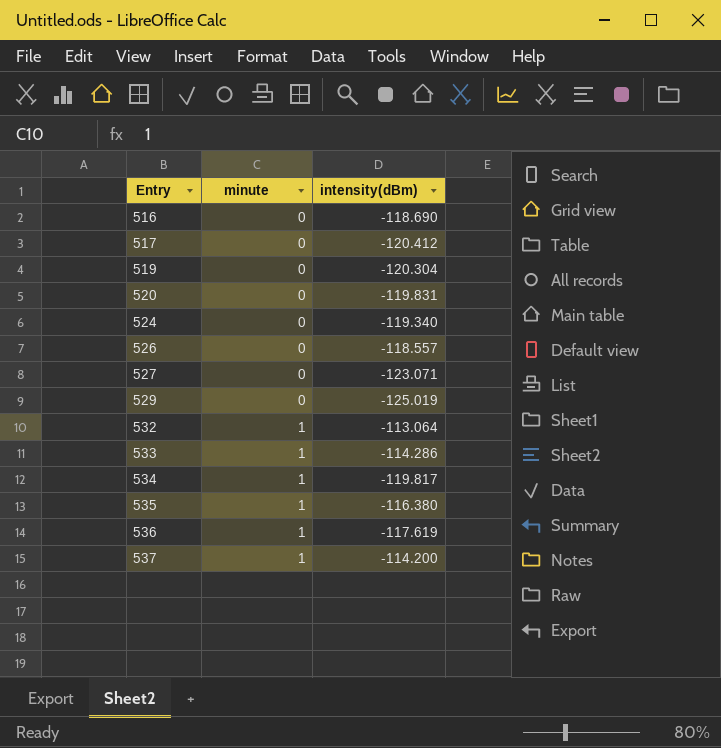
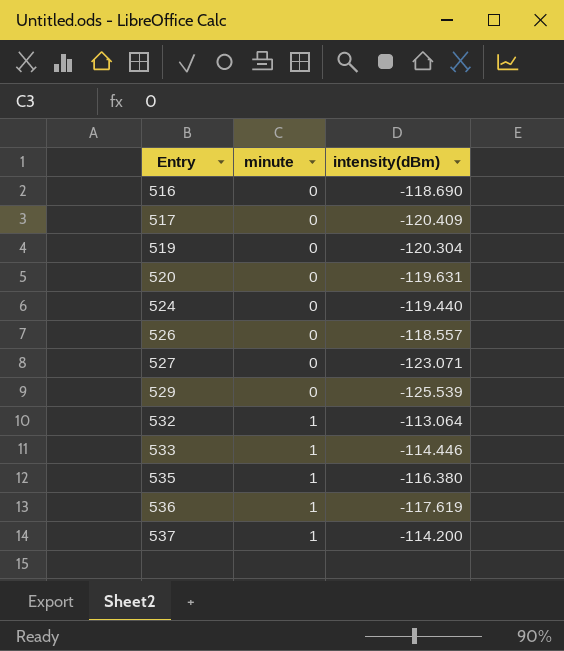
row 534: 1 | -119.817 -> none
517 | intensity(dBm): -120.412 -> -120.409
520 | intensity(dBm): -119.831 -> -119.631
524 | intensity(dBm): -119.340 -> -119.440
529 | intensity(dBm): -125.019 -> -125.539
533 | intensity(dBm): -114.286 -> -114.446

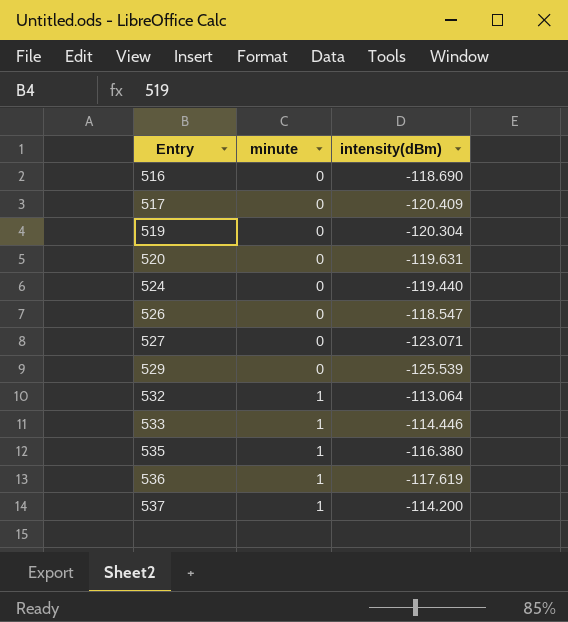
526 | intensity(dBm): -118.557 -> -118.547

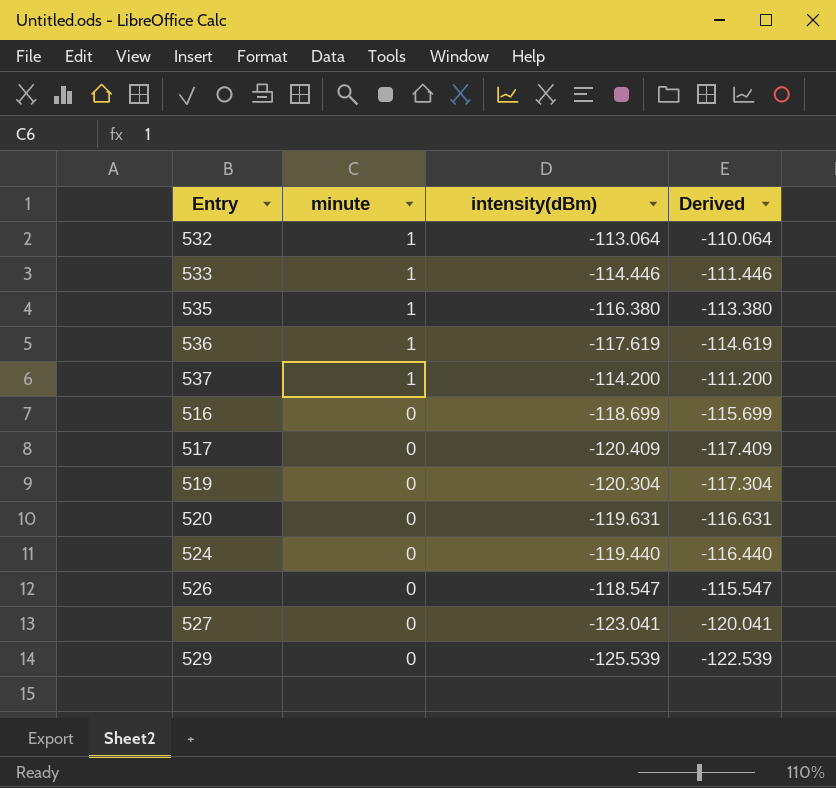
row order: Entry ascending -> minute descending
column Derived | formula: none -> [intensity(dBm)] + 3
516 | intensity(dBm): -118.690 -> -118.699
527 | intensity(dBm): -123.071 -> -123.041

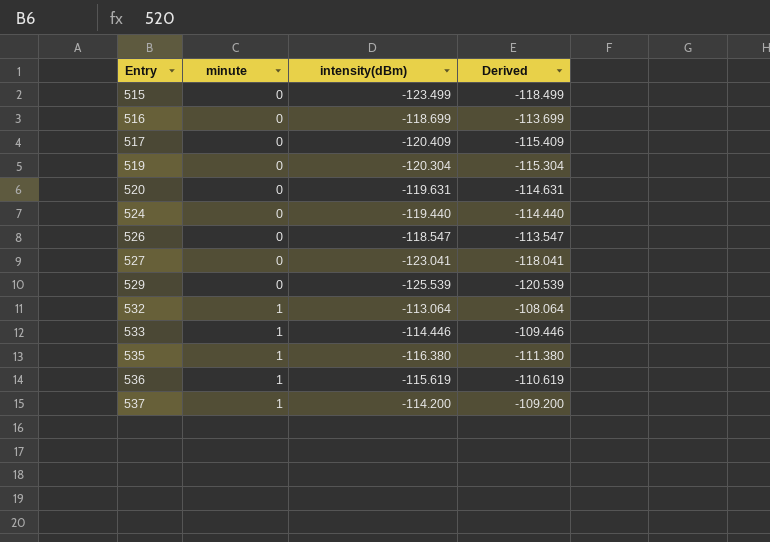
row order: minute descending -> Entry ascending
column Derived | formula: [intensity(dBm)] + 3 -> [intensity(dBm)] + 5
row 515: none -> 0 | -123.499 | -118.499
536 | intensity(dBm): -117.619 -> -115.619

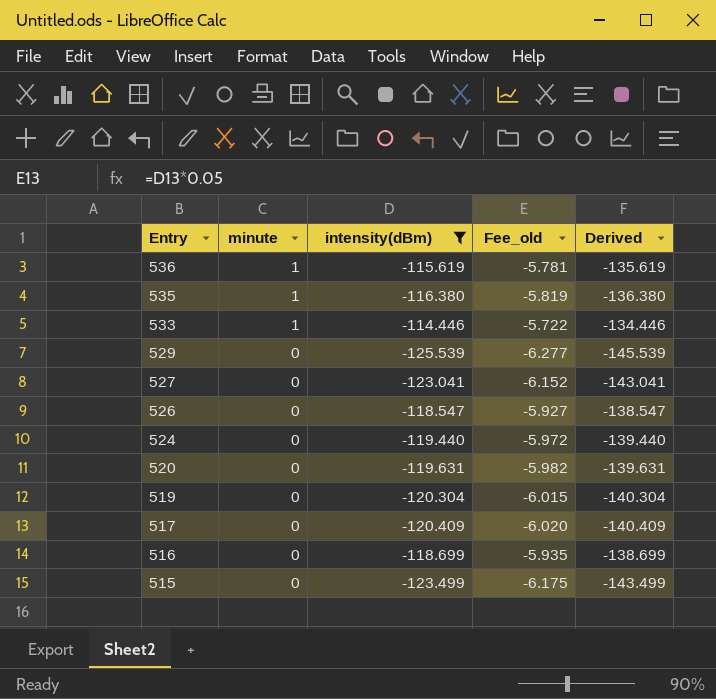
filter: none -> intensity(dBm) <= -114.446
row order: Entry ascending -> Entry descending
column Fee_old | formula: none -> [intensity(dBm)] * 0.05
column Derived | formula: [intensity(dBm)] + 5 -> [intensity(dBm)] - 20

